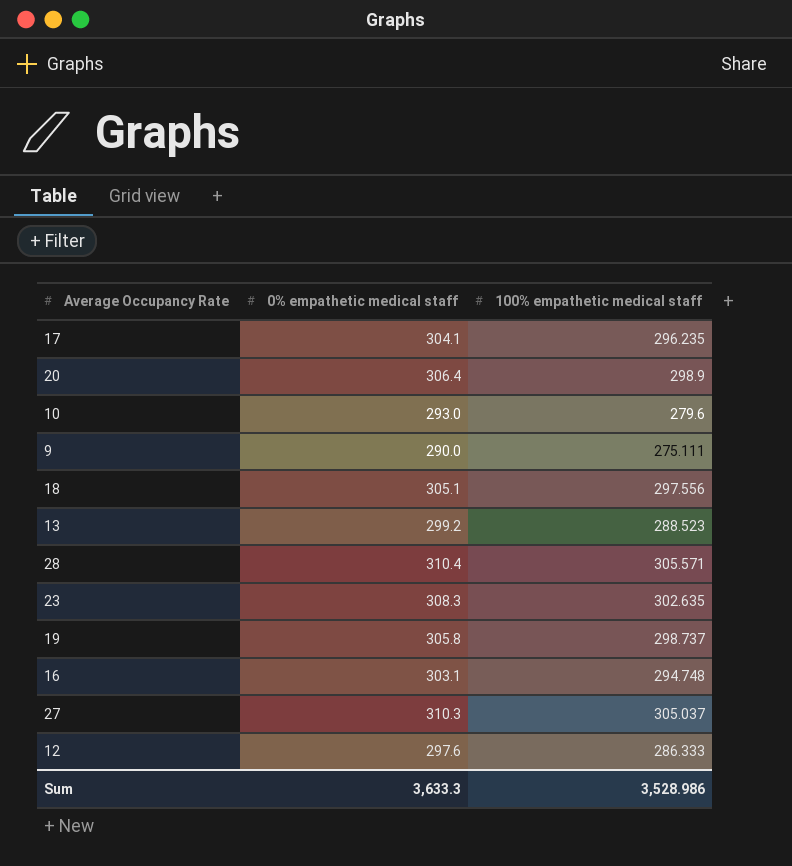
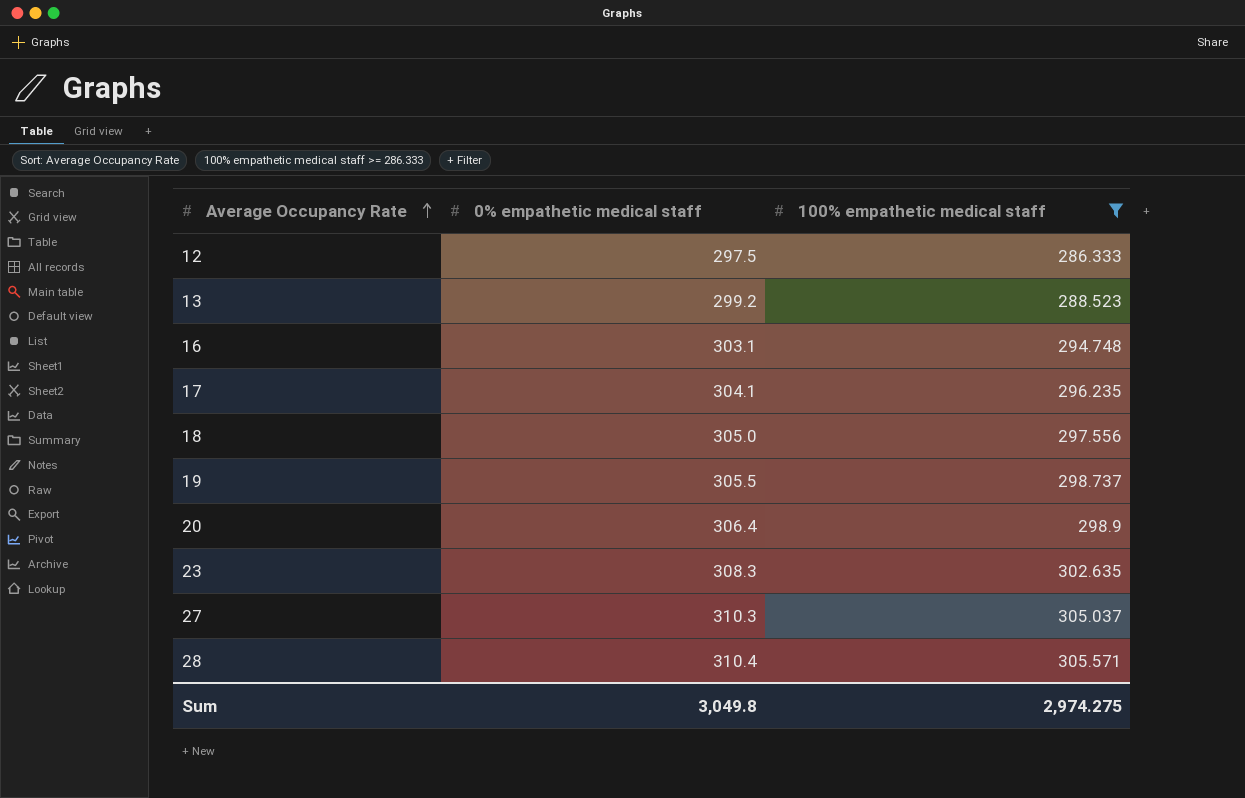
filter: none -> 100% empathetic medical staff >= 286.333
row order: none -> Average Occupancy Rate ascending
12 | 0% empathetic medical staff: 297.6 -> 297.5
18 | 0% empathetic medical staff: 305.1 -> 305.0
19 | 0% empathetic medical staff: 305.8 -> 305.5
Sum | 0% empathetic medical staff: 3,633.3 -> 3,049.8
Sum | 100% empathetic medical staff: 3,528.986 -> 2,974.275

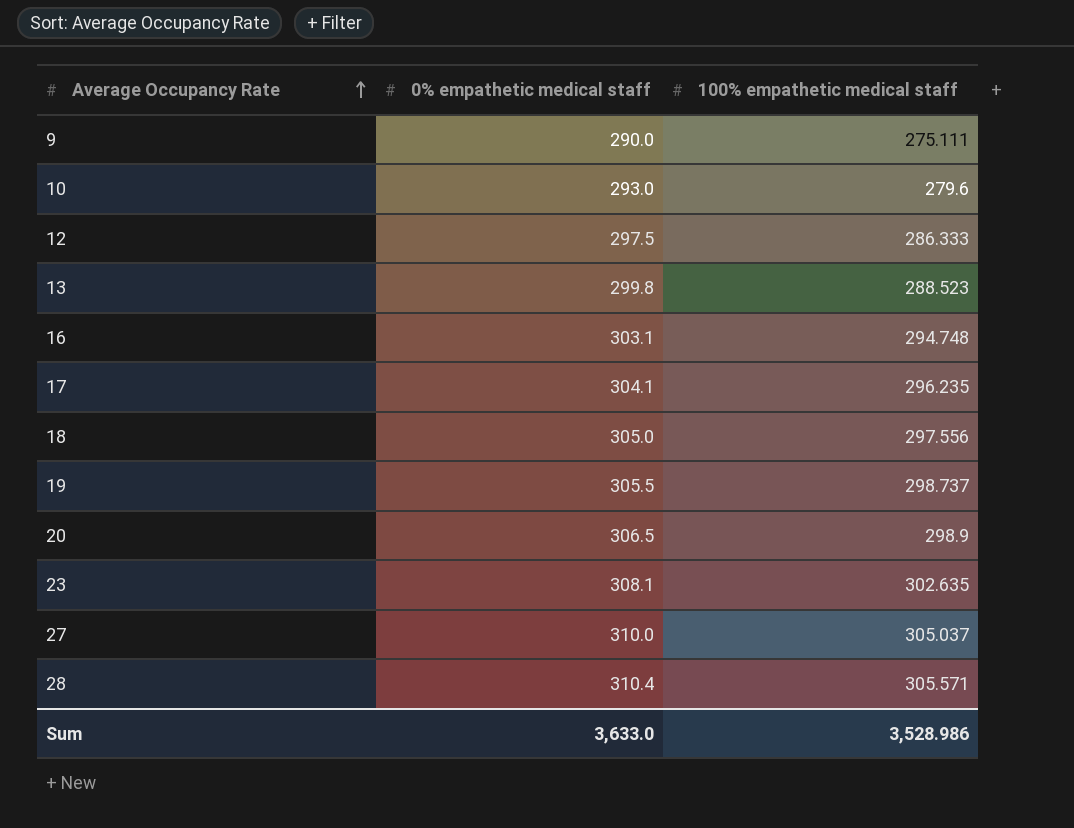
filter: 100% empathetic medical staff >= 286.333 -> none
13 | 0% empathetic medical staff: 299.2 -> 299.8
20 | 0% empathetic medical staff: 306.4 -> 306.5
23 | 0% empathetic medical staff: 308.3 -> 308.1
27 | 0% empathetic medical staff: 310.3 -> 310.0
Sum | 0% empathetic medical staff: 3,049.8 -> 3,633.0
Sum | 100% empathetic medical staff: 2,974.275 -> 3,528.986

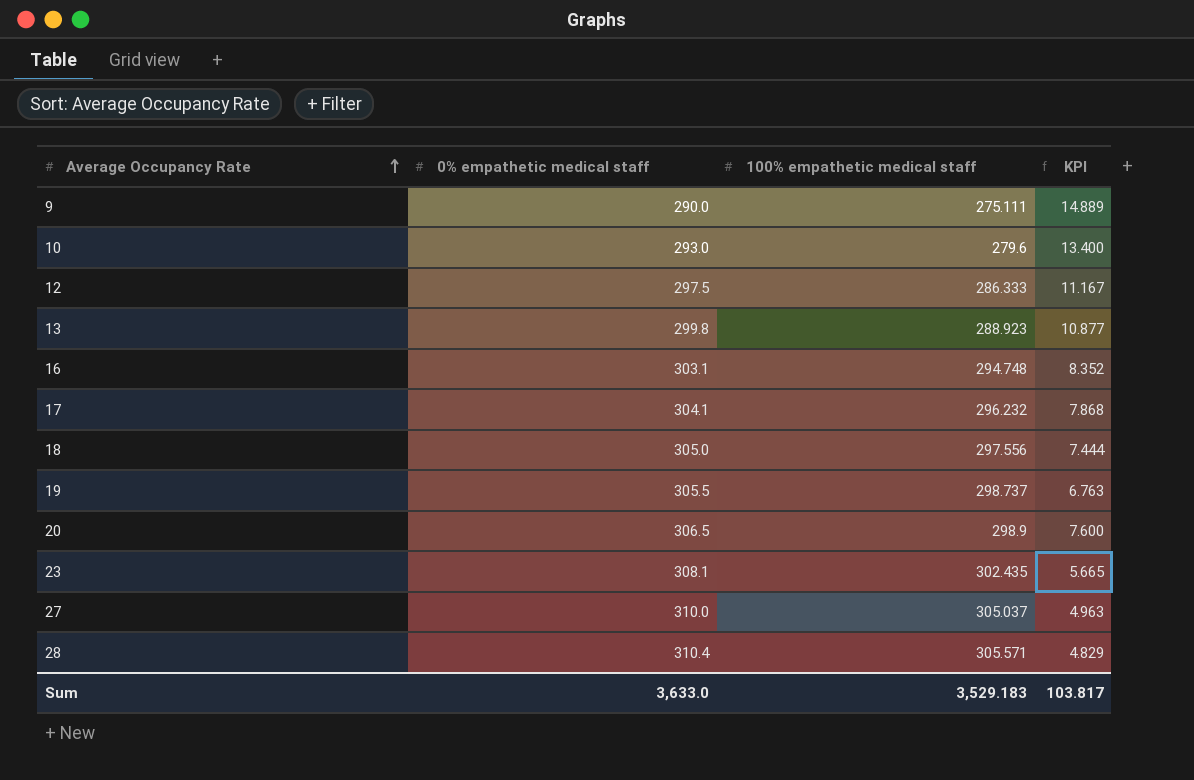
column KPI | formula: none -> [0% empathetic medical staff] - [100% empathetic medical staff]
13 | 100% empathetic medical staff: 288.523 -> 288.923
17 | 100% empathetic medical staff: 296.235 -> 296.232
23 | 100% empathetic medical staff: 302.635 -> 302.435
Sum | 100% empathetic medical staff: 3,528.986 -> 3,529.183

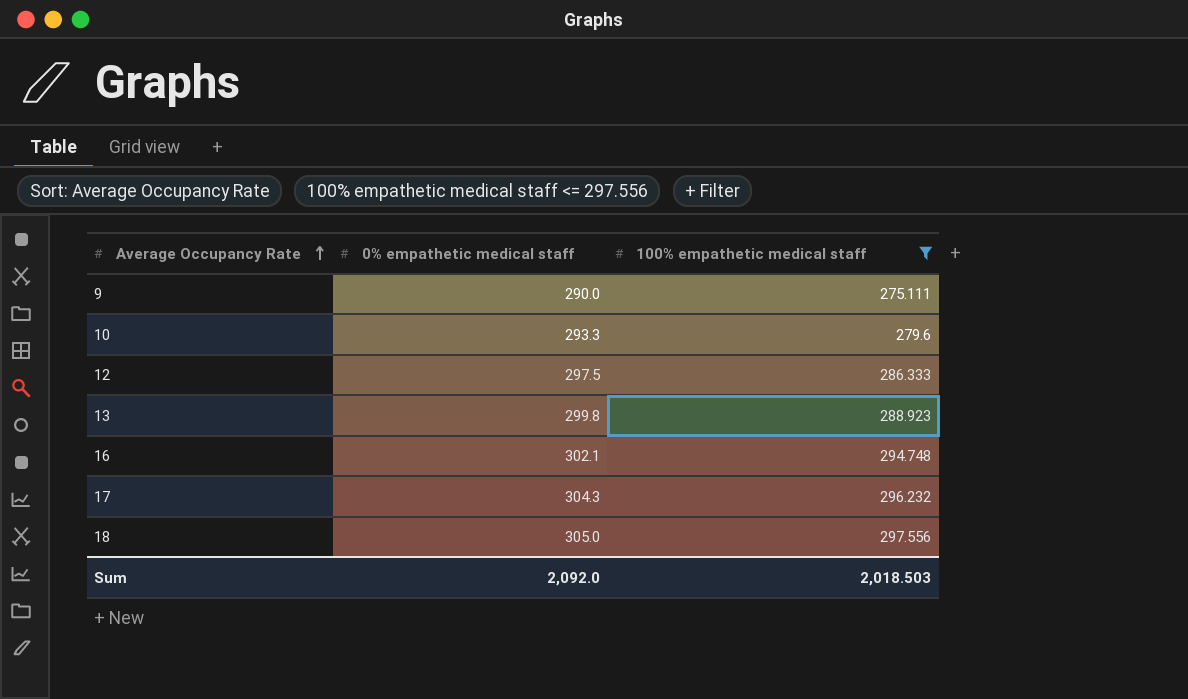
filter: none -> 100% empathetic medical staff <= 297.556
column KPI | formula: [0% empathetic medical staff] - [100% empathetic medical staff] -> none
10 | 0% empathetic medical staff: 293.0 -> 293.3
16 | 0% empathetic medical staff: 303.1 -> 302.1
17 | 0% empathetic medical staff: 304.1 -> 304.3
Sum | 0% empathetic medical staff: 3,633.0 -> 2,092.0
Sum | 100% empathetic medical staff: 3,529.183 -> 2,018.503

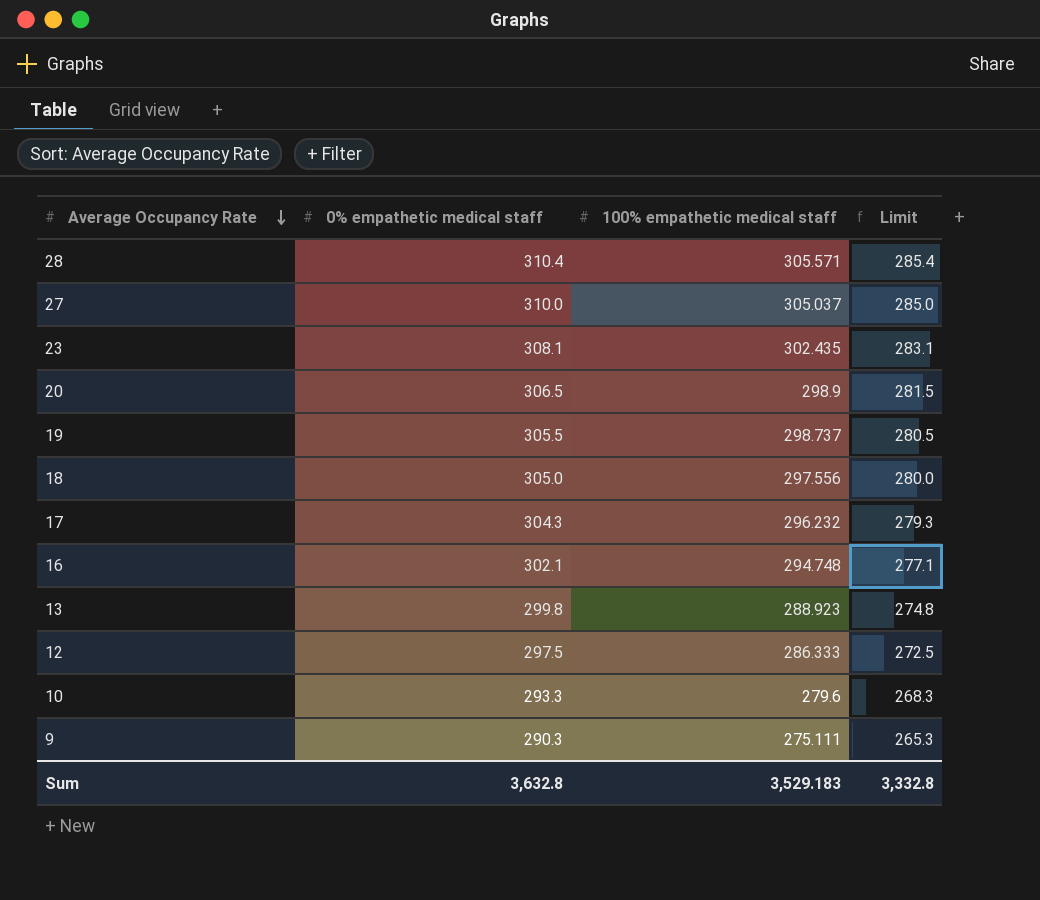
filter: 100% empathetic medical staff <= 297.556 -> none
row order: Average Occupancy Rate ascending -> Average Occupancy Rate descending
column Limit | formula: none -> [0% empathetic medical staff] - 25
9 | 0% empathetic medical staff: 290.0 -> 290.3
Sum | 0% empathetic medical staff: 2,092.0 -> 3,632.8
Sum | 100% empathetic medical staff: 2,018.503 -> 3,529.183

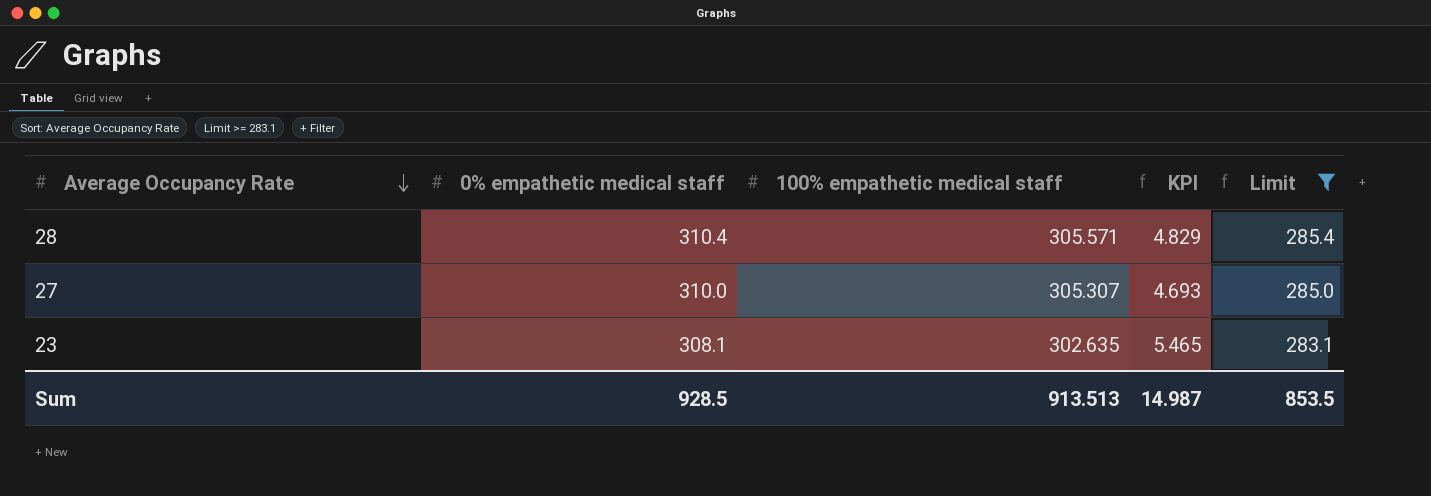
filter: none -> Limit >= 283.1
column KPI | formula: none -> [0% empathetic medical staff] - [100% empathetic medical staff]
27 | 100% empathetic medical staff: 305.037 -> 305.307
23 | 100% empathetic medical staff: 302.435 -> 302.635
Sum | 0% empathetic medical staff: 3,632.8 -> 928.5
Sum | 100% empathetic medical staff: 3,529.183 -> 913.513
Sum | Limit: 3,332.8 -> 853.5

